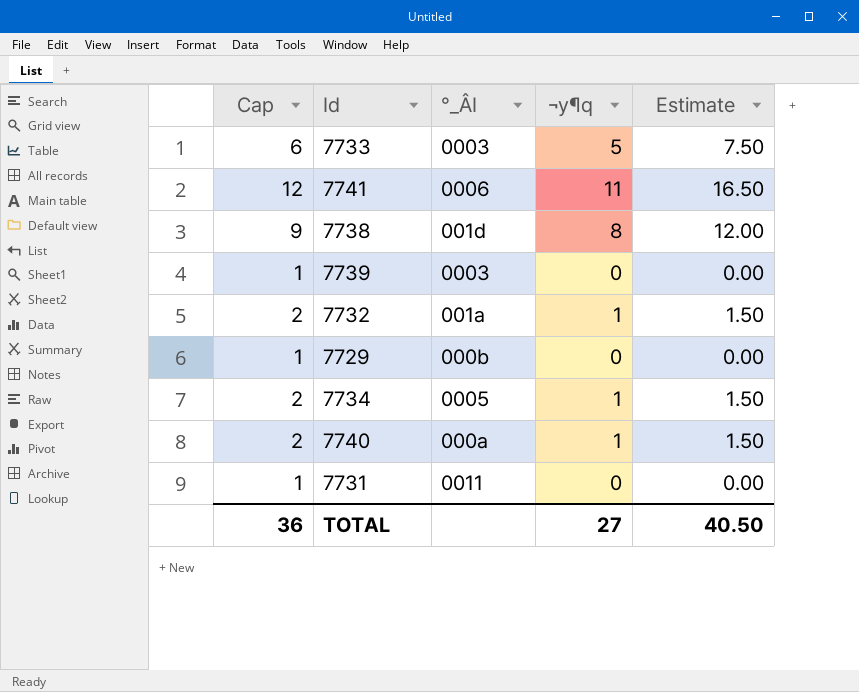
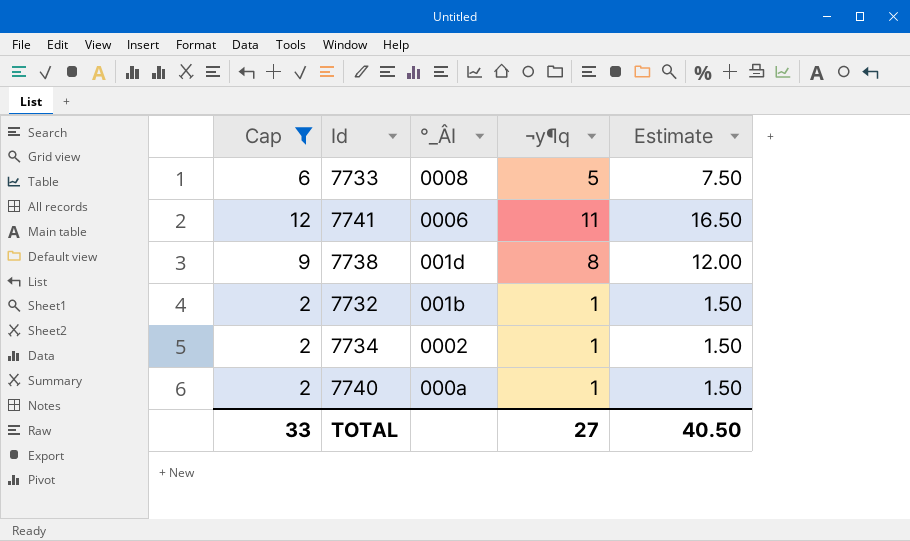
filter: none -> Cap != 1
7733 | °_ÂI: 0003 -> 0008
7732 | °_ÂI: 001a -> 001b
7734 | °_ÂI: 0005 -> 0002
TOTAL | Cap: 36 -> 33

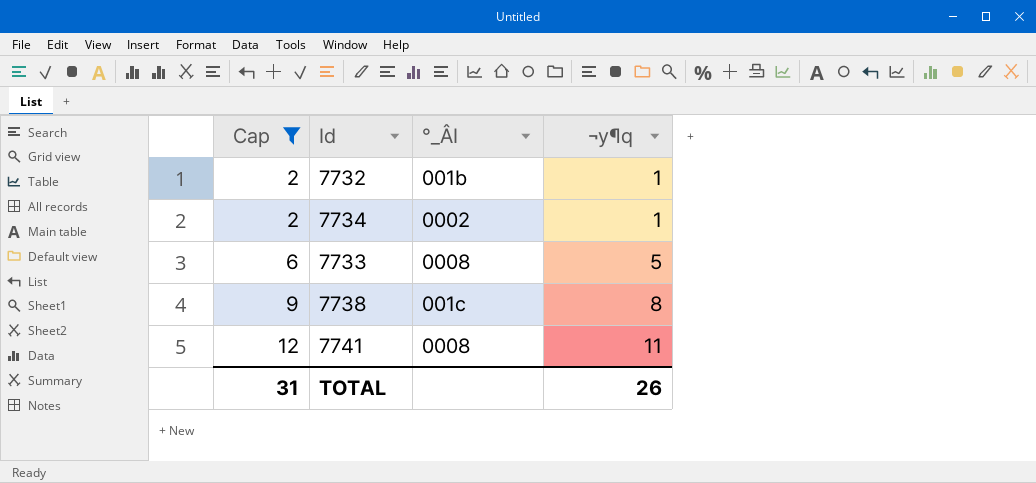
row order: none -> Cap ascending
column Estimate | formula: [¬y¶q] * 1.5 -> none
row 7740: 2 | 000a | 1 | 1.50 -> none
7738 | °_ÂI: 001d -> 001c
7741 | °_ÂI: 0006 -> 0008
TOTAL | Cap: 33 -> 31
TOTAL | ¬y¶q: 27 -> 26

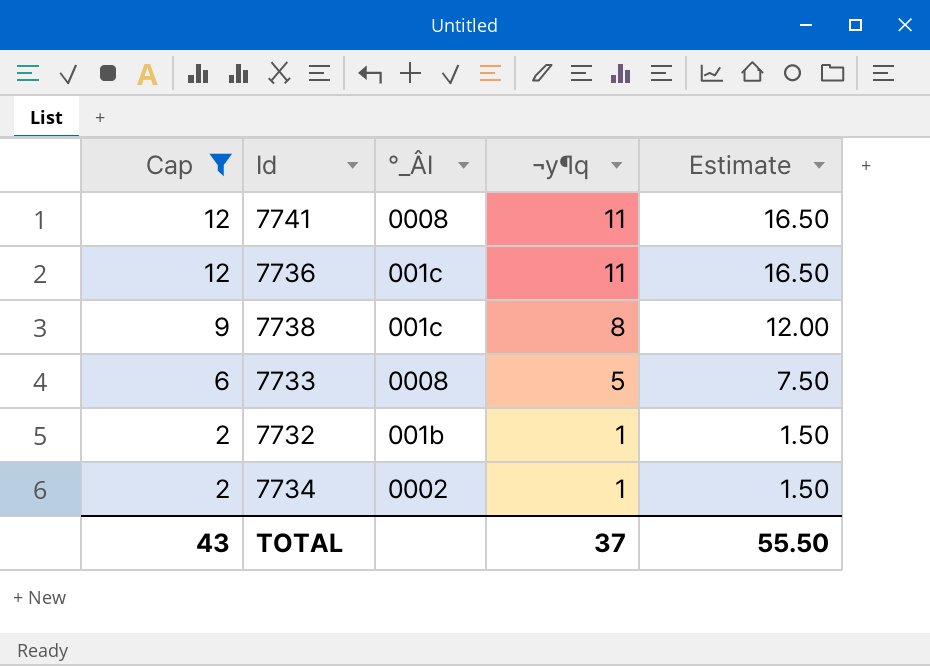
row order: Cap ascending -> Cap descending
column Estimate | formula: none -> [¬y¶q] * 1.5
row 7736: none -> 12 | 001c | 11 | 16.50
TOTAL | Cap: 31 -> 43
TOTAL | ¬y¶q: 26 -> 37

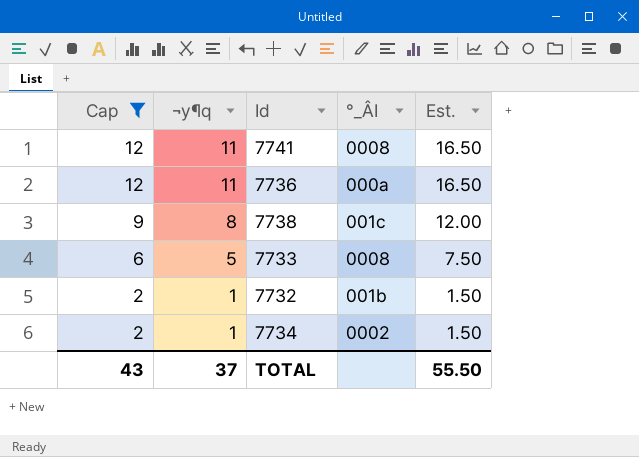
column ¬y¶q | position: 4 -> 2
column name: Estimate -> Est.
7736 | °_ÂI: 001c -> 000a

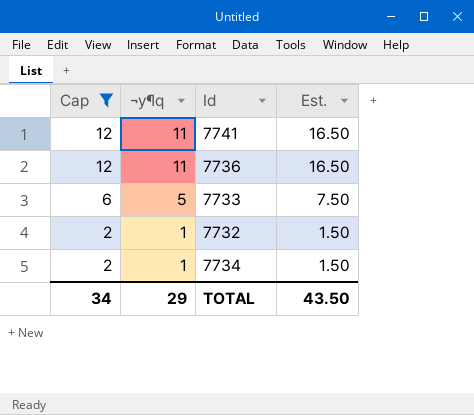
column °_ÂI | position: 4 -> none
row 7738: 9 | 8 | 001c | 12.00 -> none
TOTAL | Cap: 43 -> 34
TOTAL | ¬y¶q: 37 -> 29
TOTAL | Est.: 55.50 -> 43.50

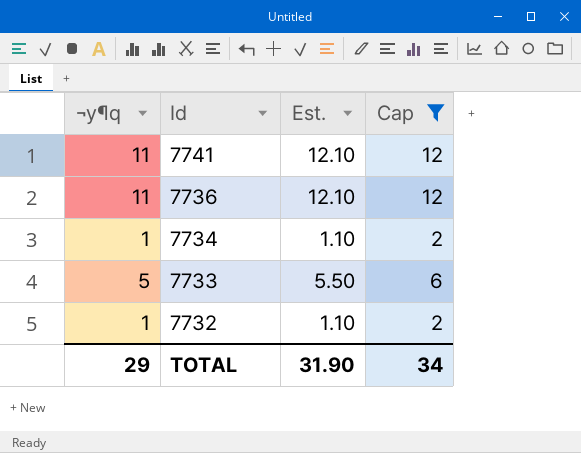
row order: Cap descending -> Id descending
column Est. | formula: [¬y¶q] * 1.5 -> [¬y¶q] * 1.1
column Cap | position: 1 -> 4
TOTAL | Est.: 43.50 -> 31.90

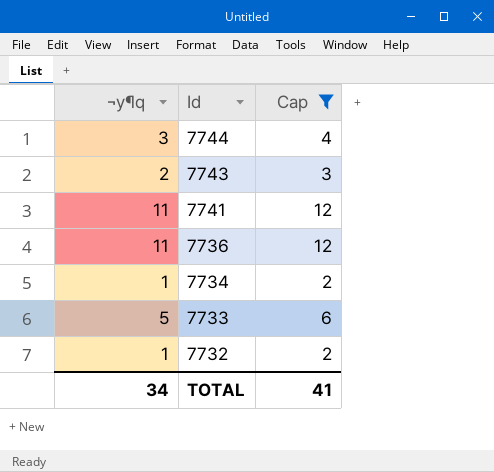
column Est. | formula: [¬y¶q] * 1.1 -> none
row 7744: none -> 3 | 4
row 7743: none -> 2 | 3
TOTAL | ¬y¶q: 29 -> 34
TOTAL | Cap: 34 -> 41

